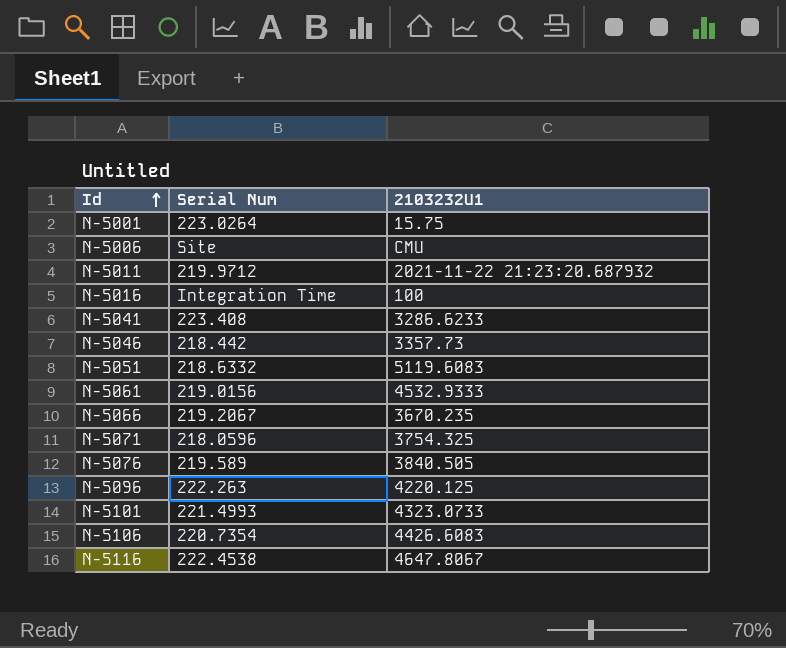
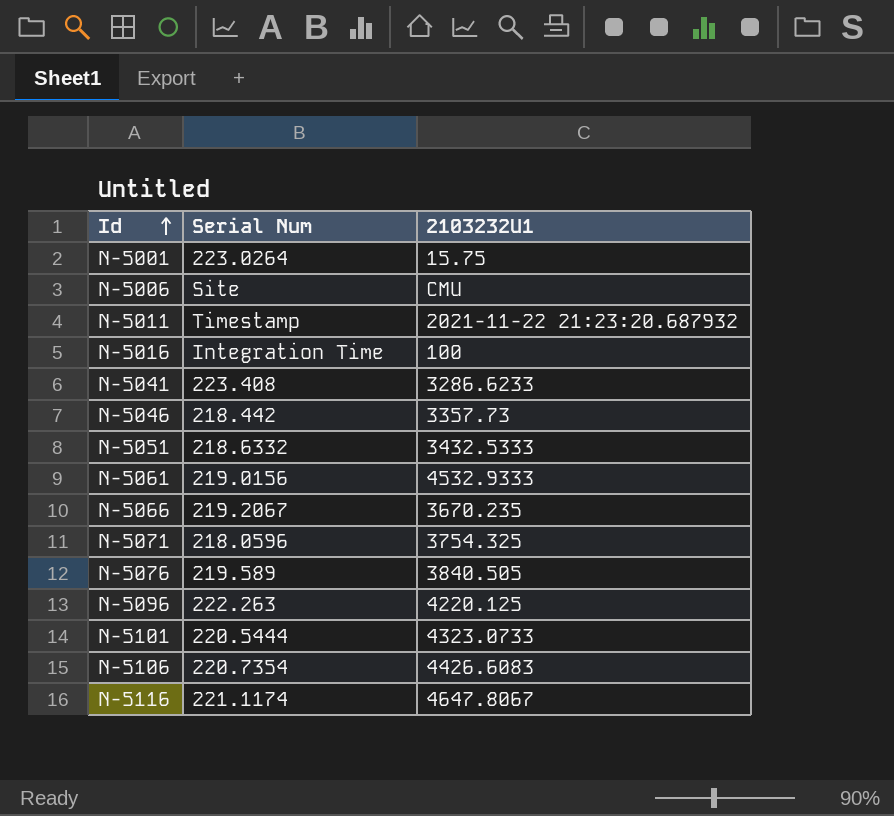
N-5011 | Serial Num: 219.9712 -> Timestamp
N-5051 | 2103232U1: 5119.6083 -> 3432.5333
N-5101 | Serial Num: 221.4993 -> 220.5444
N-5116 | Serial Num: 222.4538 -> 221.1174

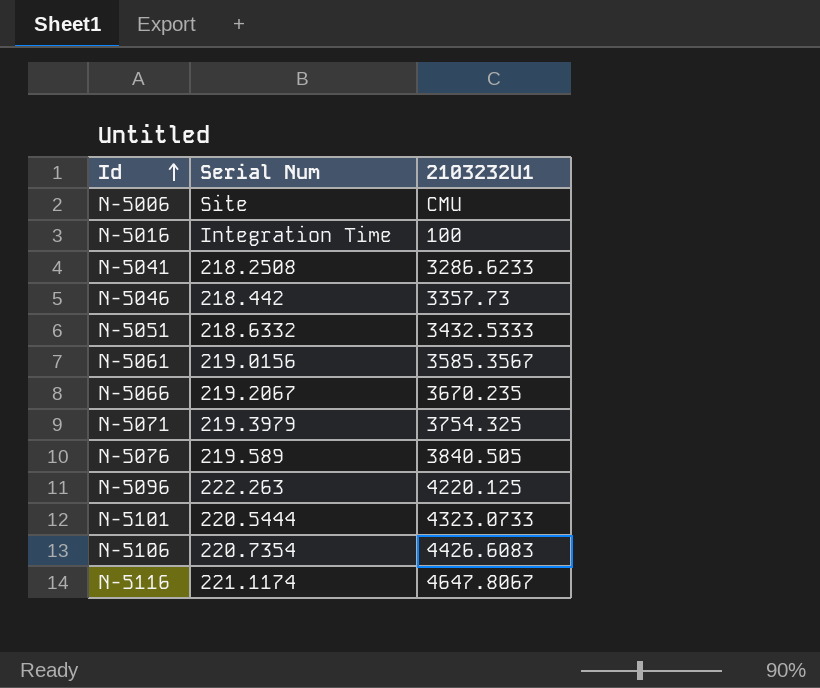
row N-5001: 223.0264 | 15.75 -> none
row N-5011: Timestamp | 2021-11-22 21:23:20.687932 -> none
N-5041 | Serial Num: 223.408 -> 218.2508
N-5061 | 2103232U1: 4532.9333 -> 3585.3567
N-5071 | Serial Num: 218.0596 -> 219.3979

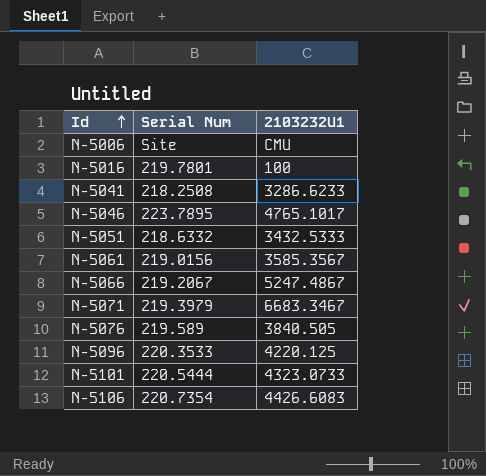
row N-5116: 221.1174 | 4647.8067 -> none
N-5016 | Serial Num: Integration Time -> 219.7801
N-5046 | Serial Num: 218.442 -> 223.7895
N-5046 | 2103232U1: 3357.73 -> 4765.1017
N-5066 | 2103232U1: 3670.235 -> 5247.4867
N-5071 | 2103232U1: 3754.325 -> 6683.3467
N-5096 | Serial Num: 222.263 -> 220.3533

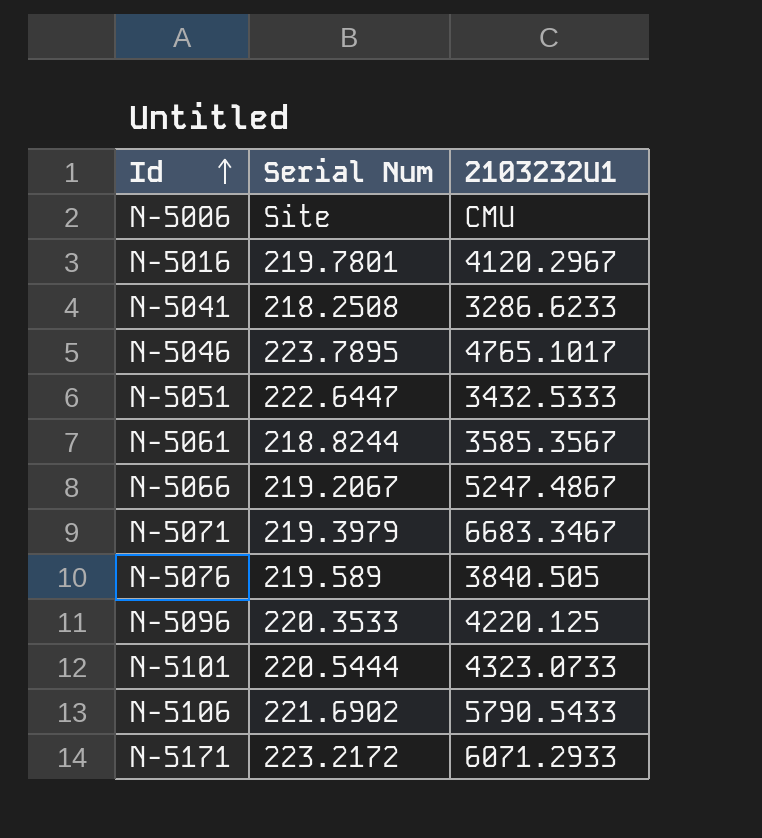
N-5016 | 2103232U1: 100 -> 4120.2967
N-5051 | Serial Num: 218.6332 -> 222.6447
N-5061 | Serial Num: 219.0156 -> 218.8244
N-5106 | Serial Num: 220.7354 -> 221.6902
N-5106 | 2103232U1: 4426.6083 -> 5790.5433
row N-5171: none -> 223.2172 | 6071.2933

